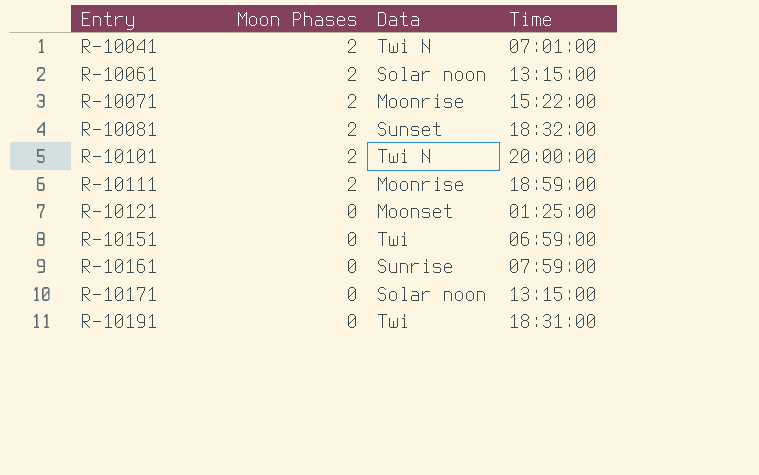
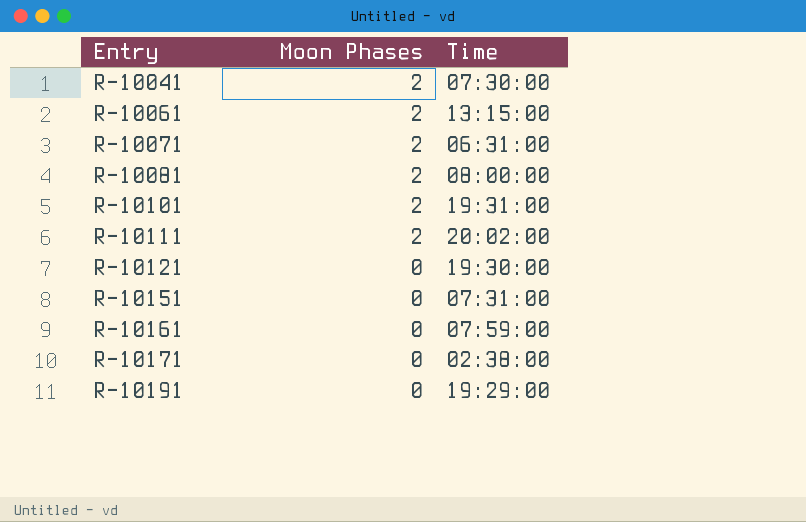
column Data | position: 3 -> none
R-10041 | Time: 07:01:00 -> 07:30:00
R-10071 | Time: 15:22:00 -> 06:31:00
R-10081 | Time: 18:32:00 -> 08:00:00
R-10101 | Time: 20:00:00 -> 19:31:00
R-10111 | Time: 18:59:00 -> 20:02:00
R-10121 | Time: 01:25:00 -> 19:30:00
R-10151 | Time: 06:59:00 -> 07:31:00
R-10171 | Time: 13:15:00 -> 02:38:00
R-10191 | Time: 18:31:00 -> 19:29:00

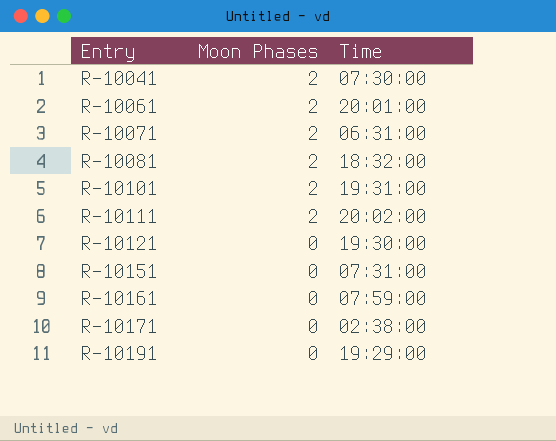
R-10061 | Time: 13:15:00 -> 20:01:00
R-10081 | Time: 08:00:00 -> 18:32:00

